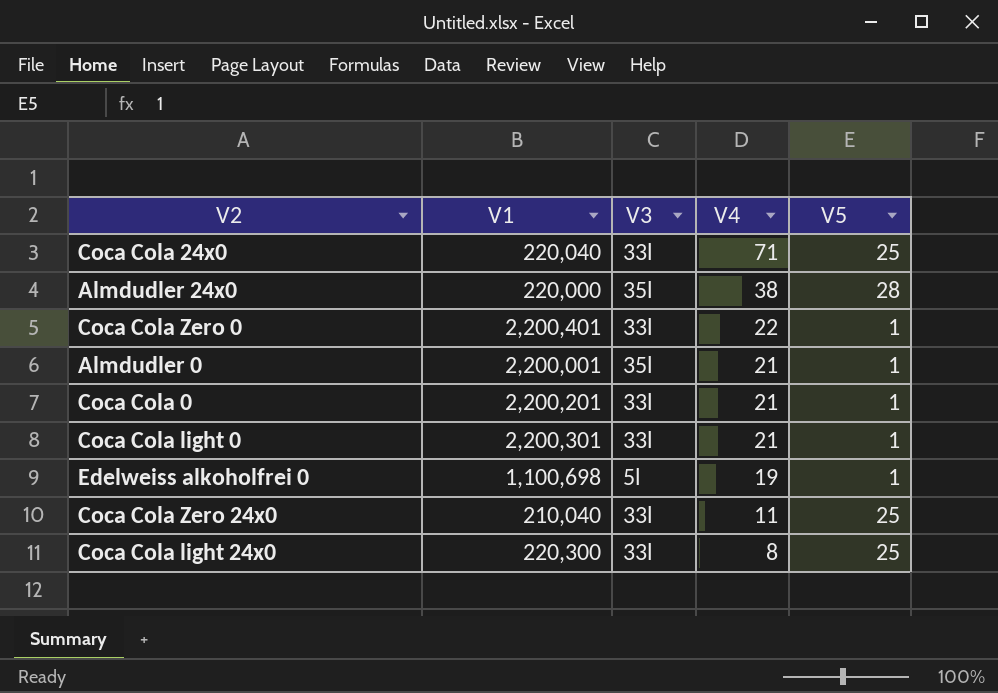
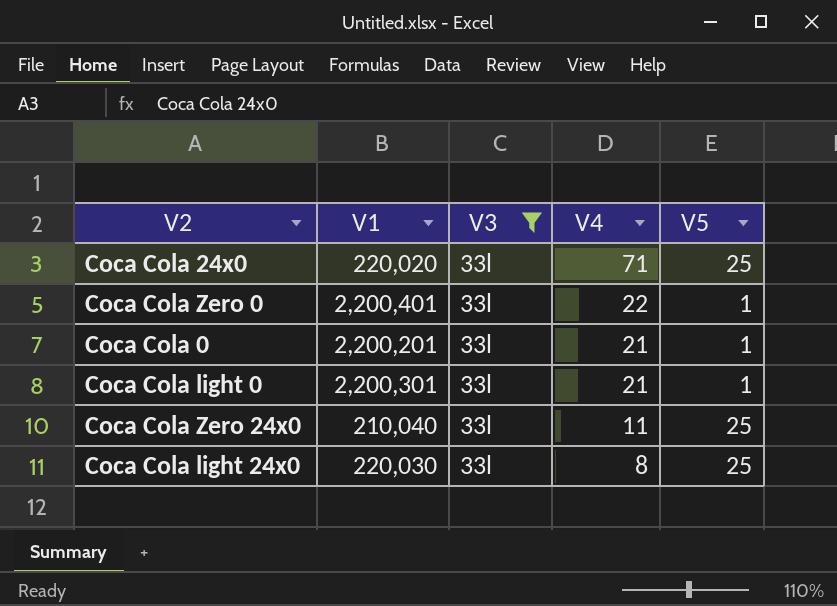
filter: none -> V3 = 33l
Coca Cola 24x0 | V1: 220,040 -> 220,020
Coca Cola light 24x0 | V1: 220,300 -> 220,030

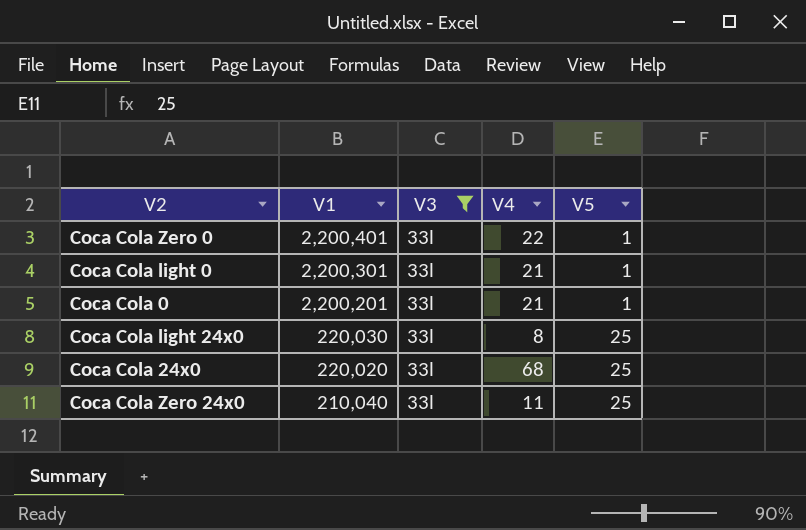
row order: V4 descending -> V1 descending
Coca Cola 24x0 | V4: 71 -> 68

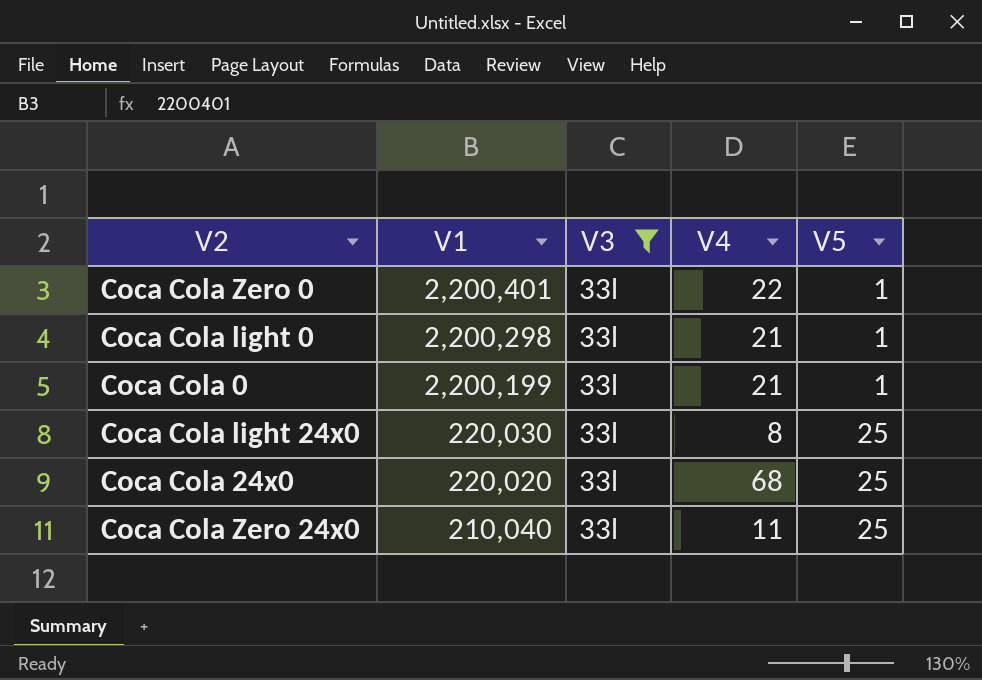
Coca Cola light 0 | V1: 2,200,301 -> 2,200,298
Coca Cola 0 | V1: 2,200,201 -> 2,200,199

